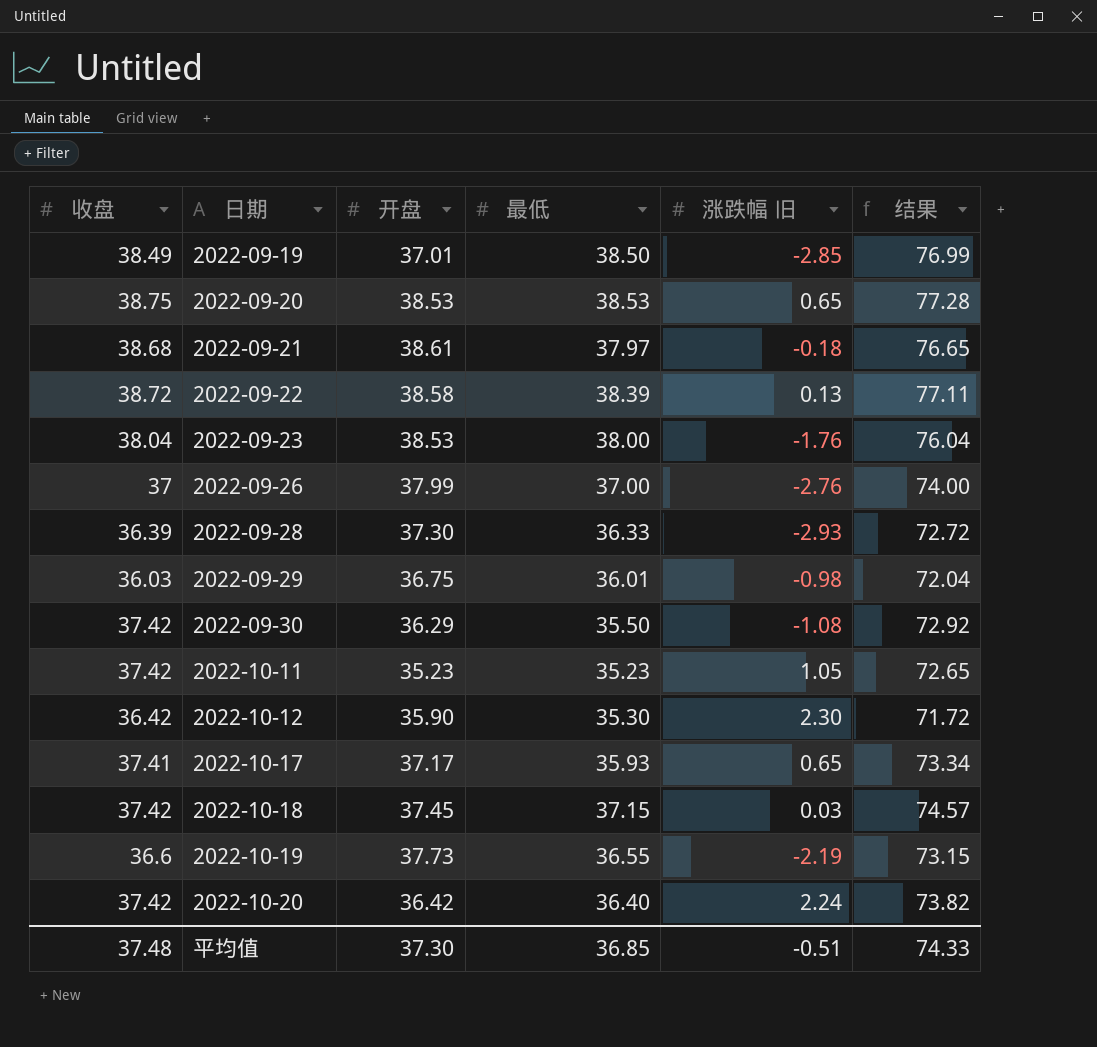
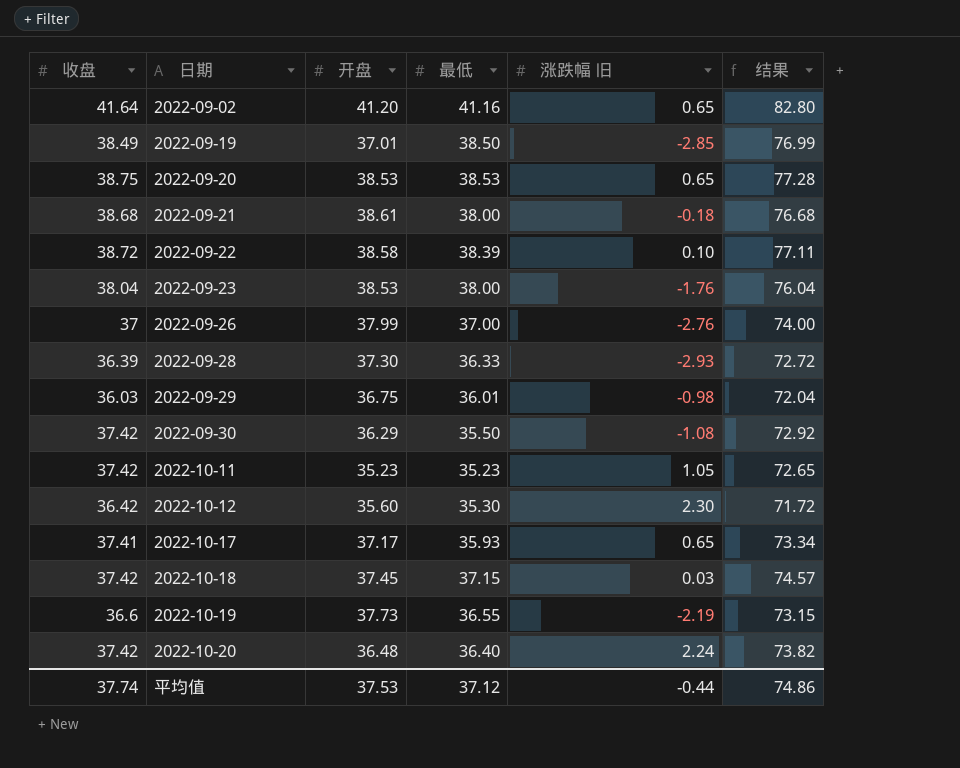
row 2022-09-02: none -> 41.64 | 41.20 | 41.16 | 0.65 | 82.80
2022-09-21 | 最低: 37.97 -> 38.00
2022-09-21 | 结果: 76.65 -> 76.68
2022-09-22 | 涨跌幅 旧: 0.13 -> 0.10
2022-10-12 | 开盘: 35.90 -> 35.60
2022-10-20 | 开盘: 36.42 -> 36.48
平均值 | 收盘: 37.48 -> 37.74
平均值 | 开盘: 37.30 -> 37.53
平均值 | 最低: 36.85 -> 37.12
平均值 | 涨跌幅 旧: -0.51 -> -0.44
平均值 | 结果: 74.33 -> 74.86

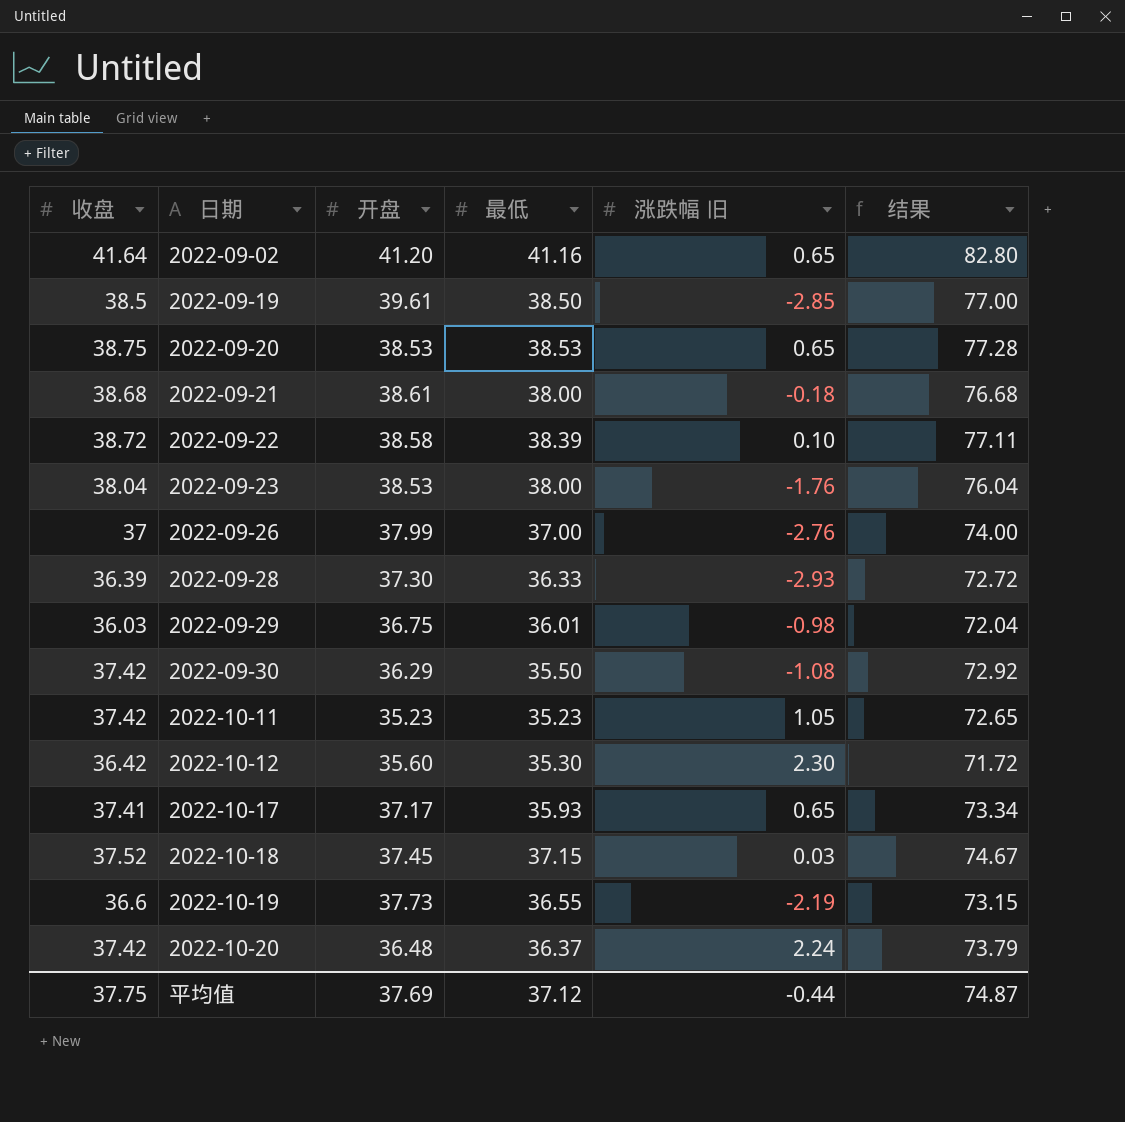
2022-09-19 | 收盘: 38.49 -> 38.5
2022-09-19 | 开盘: 37.01 -> 39.61
2022-09-19 | 结果: 76.99 -> 77.00
2022-10-18 | 收盘: 37.42 -> 37.52
2022-10-18 | 结果: 74.57 -> 74.67
2022-10-20 | 最低: 36.40 -> 36.37
2022-10-20 | 结果: 73.82 -> 73.79
平均值 | 收盘: 37.74 -> 37.75
平均值 | 开盘: 37.53 -> 37.69
平均值 | 结果: 74.86 -> 74.87

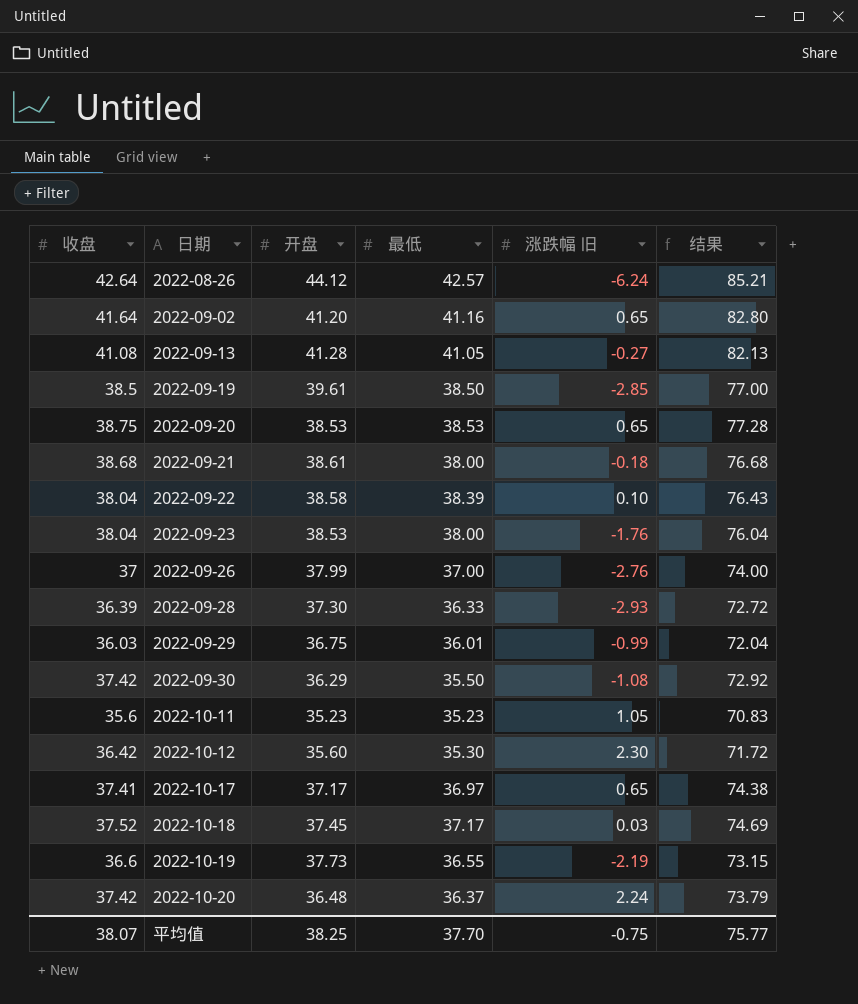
row 2022-08-26: none -> 42.64 | 44.12 | 42.57 | -6.24 | 85.21
row 2022-09-13: none -> 41.08 | 41.28 | 41.05 | -0.27 | 82.13
2022-09-22 | 收盘: 38.72 -> 38.04
2022-09-22 | 结果: 77.11 -> 76.43
2022-09-29 | 涨跌幅 旧: -0.98 -> -0.99
2022-10-11 | 收盘: 37.42 -> 35.6
2022-10-11 | 结果: 72.65 -> 70.83
2022-10-17 | 最低: 35.93 -> 36.97
2022-10-17 | 结果: 73.34 -> 74.38
2022-10-18 | 最低: 37.15 -> 37.17
2022-10-18 | 结果: 74.67 -> 74.69
平均值 | 收盘: 37.75 -> 38.07
平均值 | 开盘: 37.69 -> 38.25
平均值 | 最低: 37.12 -> 37.70
平均值 | 涨跌幅 旧: -0.44 -> -0.75
平均值 | 结果: 74.87 -> 75.77

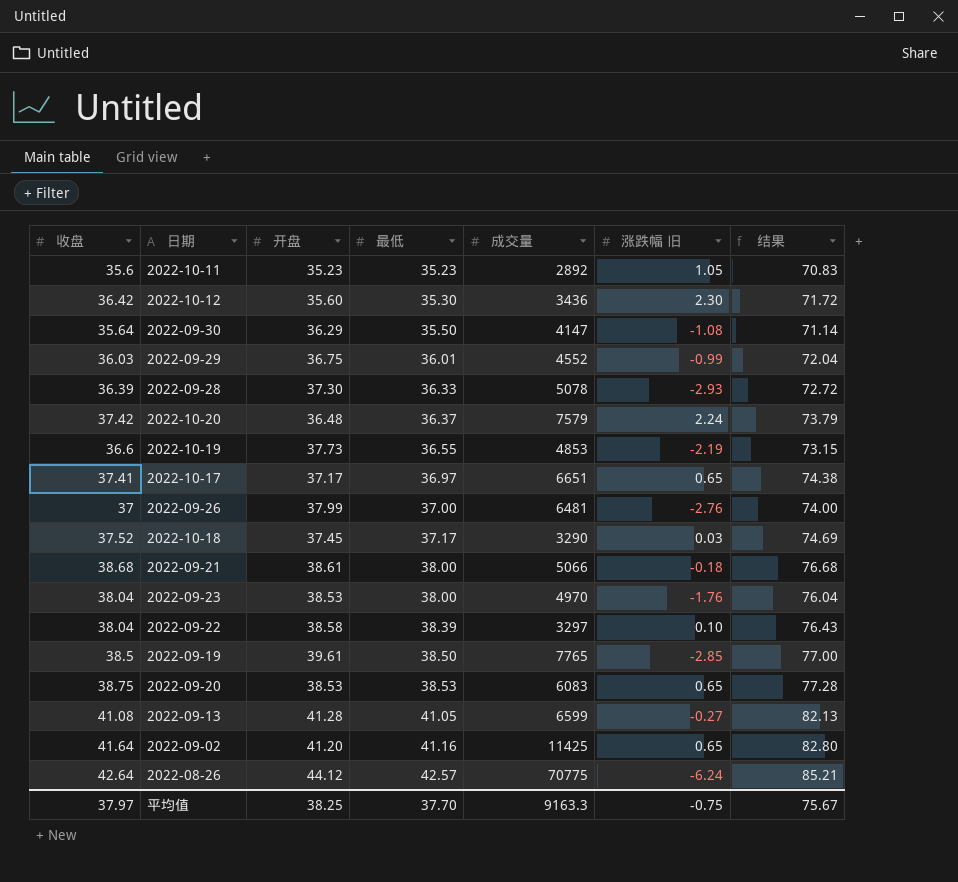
row order: 日期 ascending -> 最低 ascending
column 成交量 | position: none -> 5
2022-09-30 | 收盘: 37.42 -> 35.64
2022-09-30 | 结果: 72.92 -> 71.14
平均值 | 收盘: 38.07 -> 37.97
平均值 | 结果: 75.77 -> 75.67

